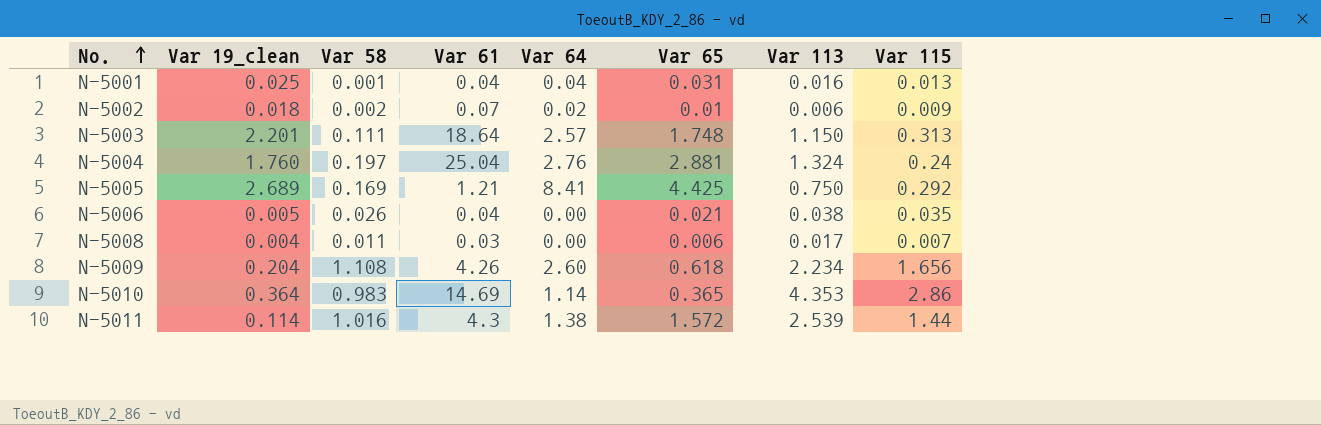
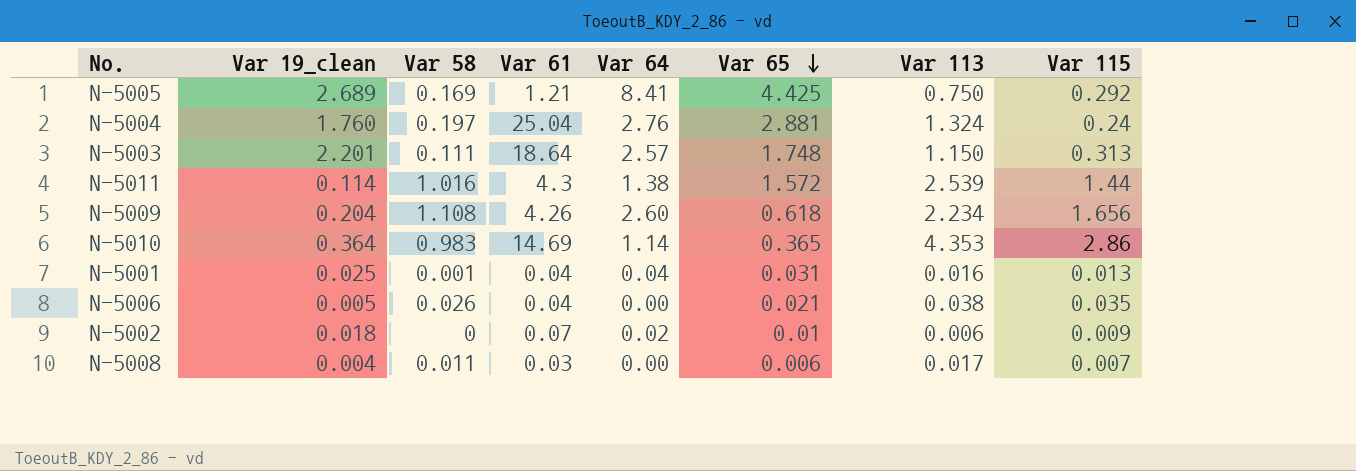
row order: No. ascending -> Var 65 descending
N-5002 | Var 58: 0.002 -> 0

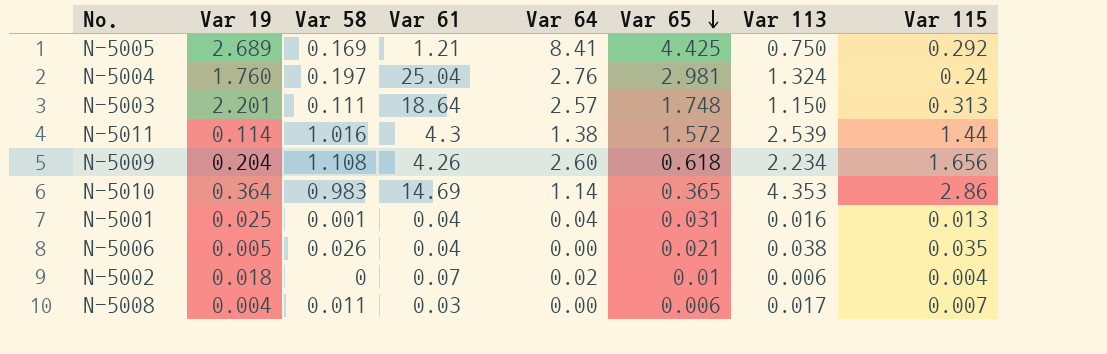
column name: Var 19_clean -> Var 19
N-5004 | Var 65: 2.881 -> 2.981
N-5002 | Var 115: 0.009 -> 0.004

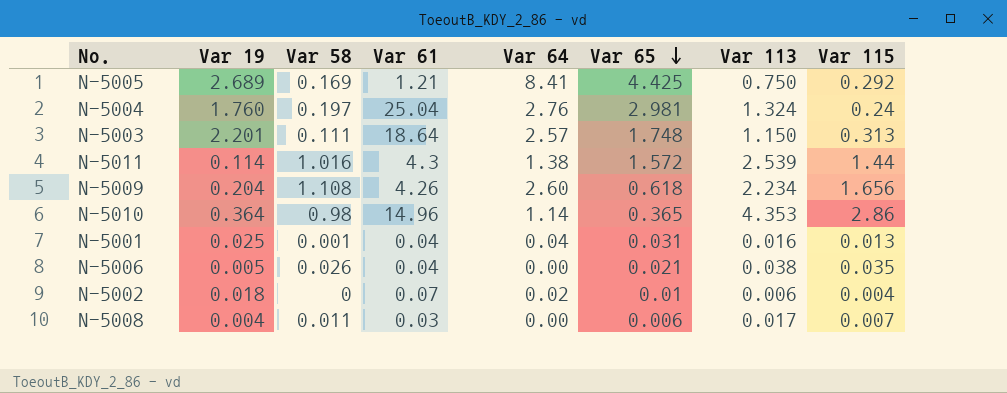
N-5010 | Var 58: 0.983 -> 0.98
N-5010 | Var 61: 14.69 -> 14.96

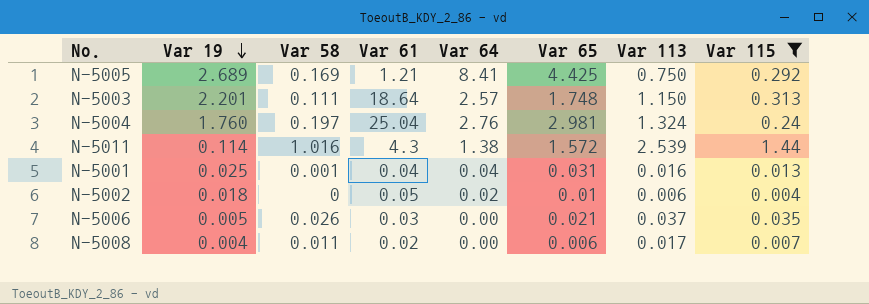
filter: none -> Var 115 <= 1.44
row order: Var 65 descending -> Var 19 descending
N-5002 | Var 61: 0.07 -> 0.05
N-5006 | Var 61: 0.04 -> 0.03
N-5006 | Var 113: 0.038 -> 0.037
N-5008 | Var 61: 0.03 -> 0.02

